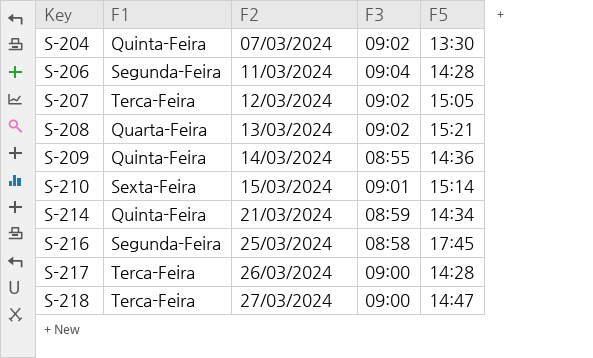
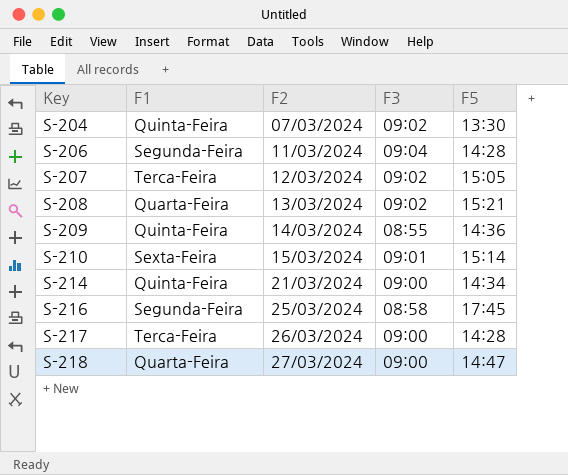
S-214 | F3: 08:59 -> 09:00
S-218 | F1: Terca-Feira -> Quarta-Feira

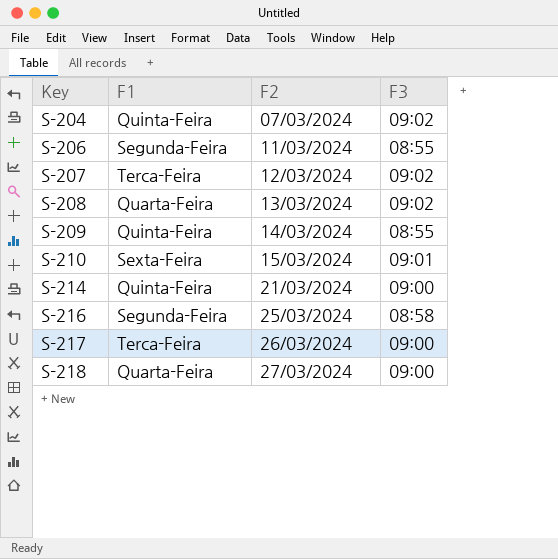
column F5 | position: 5 -> none
S-206 | F3: 09:04 -> 08:55

